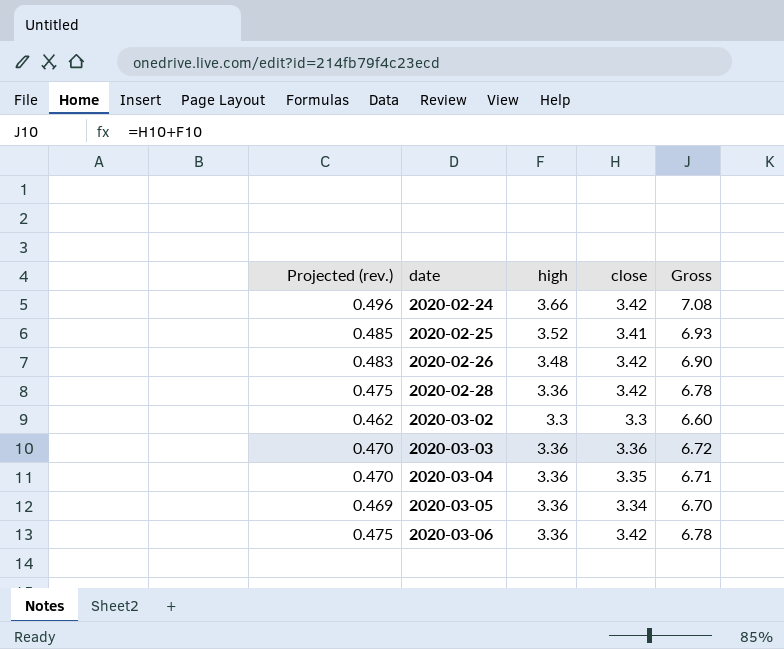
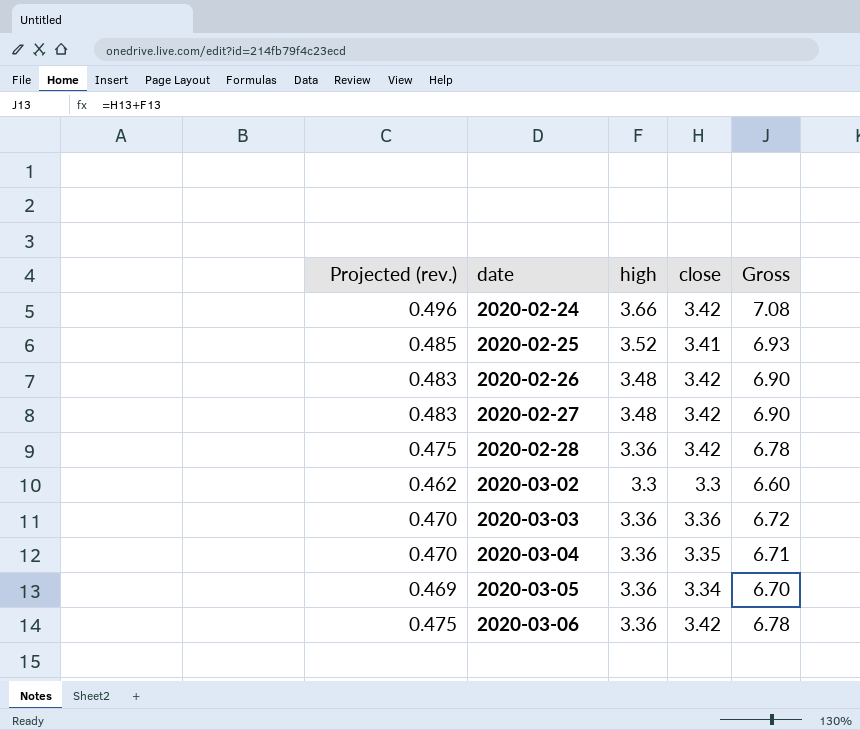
row 2020-02-27: none -> 0.483 | 3.48 | 3.42 | 6.90

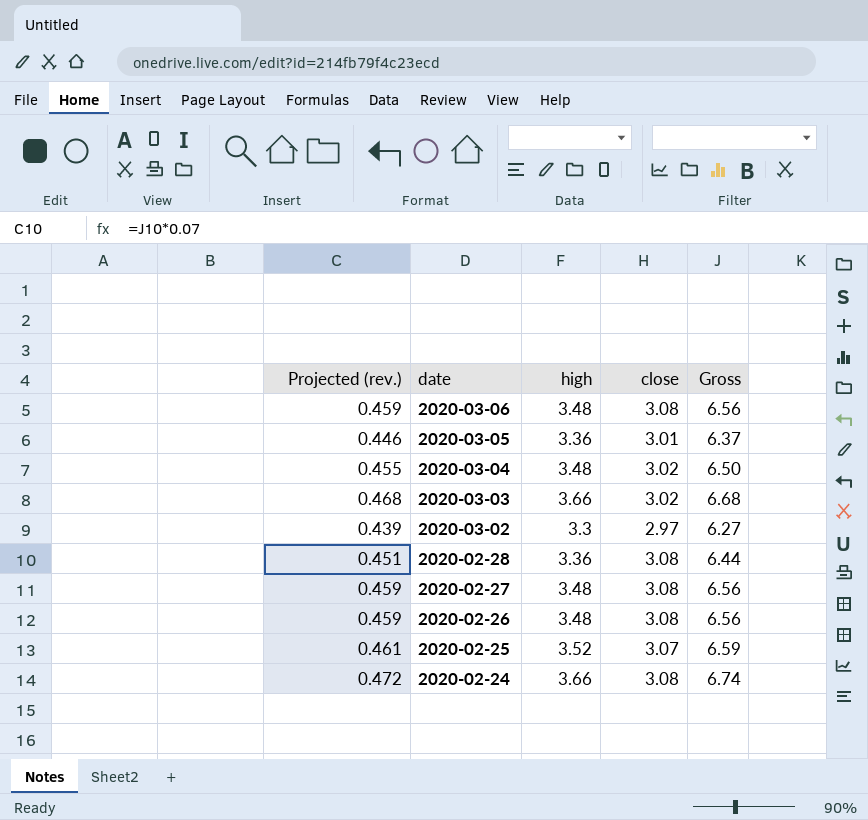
row order: date ascending -> date descending
2020-03-06 | Projected (rev.): 0.475 -> 0.459
2020-03-06 | high: 3.36 -> 3.48
2020-03-06 | close: 3.42 -> 3.08
2020-03-06 | Gross: 6.78 -> 6.56
2020-03-05 | Projected (rev.): 0.469 -> 0.446
2020-03-05 | close: 3.34 -> 3.01
2020-03-05 | Gross: 6.70 -> 6.37
2020-03-04 | Projected (rev.): 0.470 -> 0.455
2020-03-04 | high: 3.36 -> 3.48
2020-03-04 | close: 3.35 -> 3.02
2020-03-04 | Gross: 6.71 -> 6.50
2020-03-03 | Projected (rev.): 0.470 -> 0.468
2020-03-03 | high: 3.36 -> 3.66
2020-03-03 | close: 3.36 -> 3.02
2020-03-03 | Gross: 6.72 -> 6.68
2020-03-02 | Projected (rev.): 0.462 -> 0.439
2020-03-02 | close: 3.3 -> 2.97
2020-03-02 | Gross: 6.60 -> 6.27
2020-02-28 | Projected (rev.): 0.475 -> 0.451
2020-02-28 | close: 3.42 -> 3.08
2020-02-28 | Gross: 6.78 -> 6.44
2020-02-27 | Projected (rev.): 0.483 -> 0.459
2020-02-27 | close: 3.42 -> 3.08
2020-02-27 | Gross: 6.90 -> 6.56
2020-02-26 | Projected (rev.): 0.483 -> 0.459
2020-02-26 | close: 3.42 -> 3.08
2020-02-26 | Gross: 6.90 -> 6.56
2020-02-25 | Projected (rev.): 0.485 -> 0.461
2020-02-25 | close: 3.41 -> 3.07
2020-02-25 | Gross: 6.93 -> 6.59
2020-02-24 | Projected (rev.): 0.496 -> 0.472
2020-02-24 | close: 3.42 -> 3.08
2020-02-24 | Gross: 7.08 -> 6.74

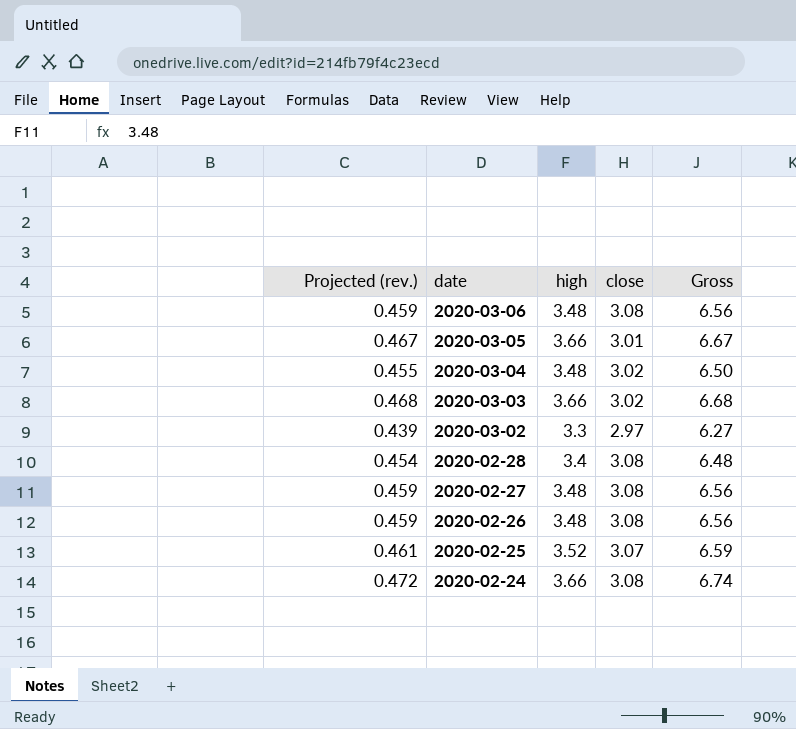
2020-03-05 | Projected (rev.): 0.446 -> 0.467
2020-03-05 | high: 3.36 -> 3.66
2020-03-05 | Gross: 6.37 -> 6.67
2020-02-28 | Projected (rev.): 0.451 -> 0.454
2020-02-28 | high: 3.36 -> 3.4
2020-02-28 | Gross: 6.44 -> 6.48

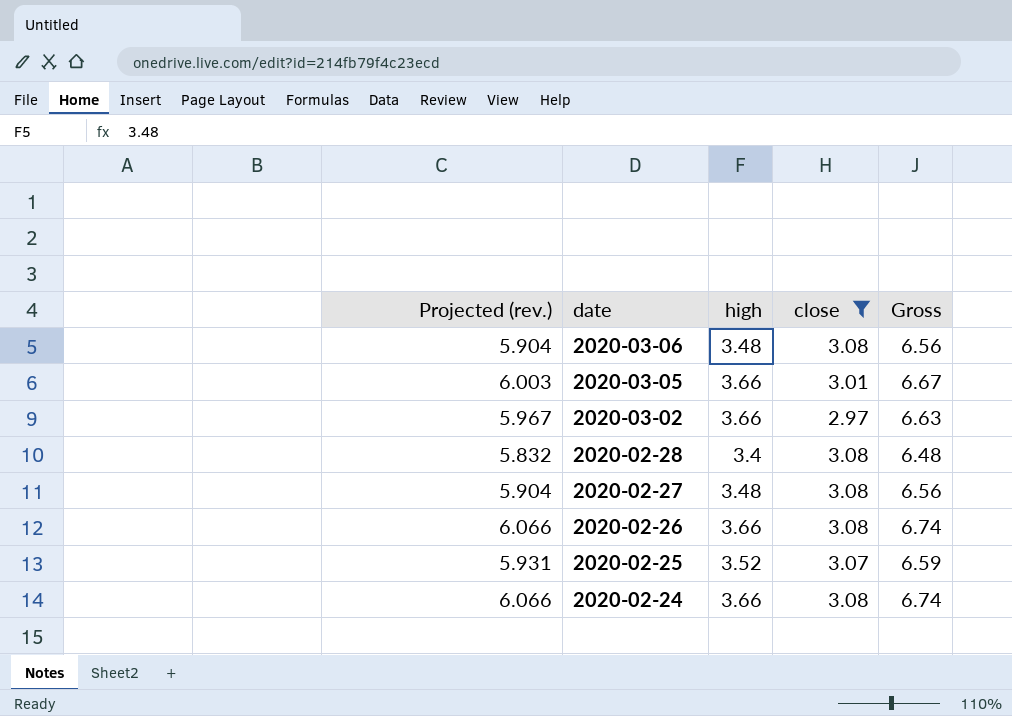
filter: none -> close != 3.02
column Projected (rev.) | formula: [Gross] * 0.07 -> [Gross] * 0.9
2020-03-02 | high: 3.3 -> 3.66
2020-03-02 | Gross: 6.27 -> 6.63
2020-02-26 | high: 3.48 -> 3.66
2020-02-26 | Gross: 6.56 -> 6.74

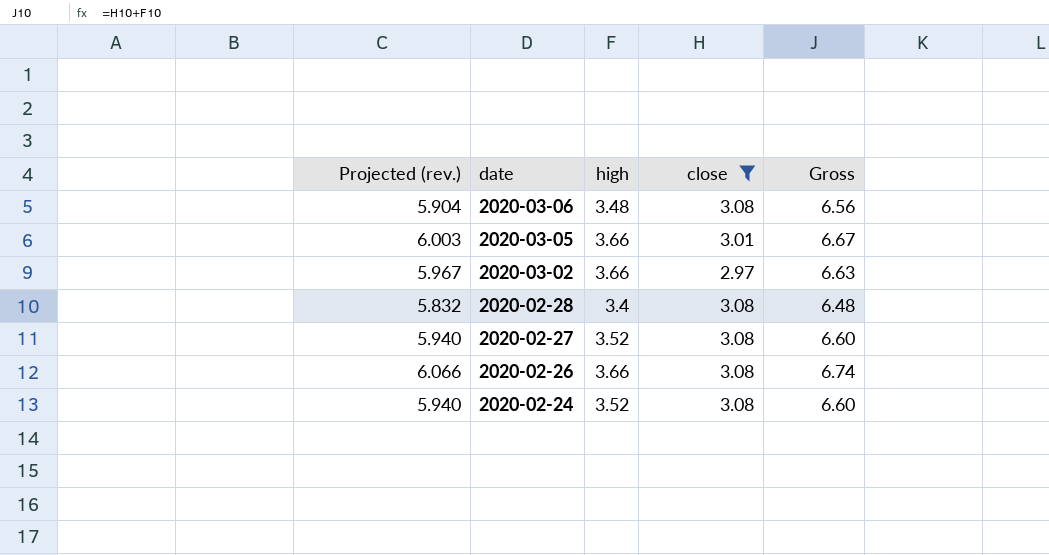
row 2020-02-25: 5.931 | 3.52 | 3.07 | 6.59 -> none
2020-02-27 | Projected (rev.): 5.904 -> 5.940
2020-02-27 | high: 3.48 -> 3.52
2020-02-27 | Gross: 6.56 -> 6.60
2020-02-24 | Projected (rev.): 6.066 -> 5.940
2020-02-24 | high: 3.66 -> 3.52
2020-02-24 | Gross: 6.74 -> 6.60

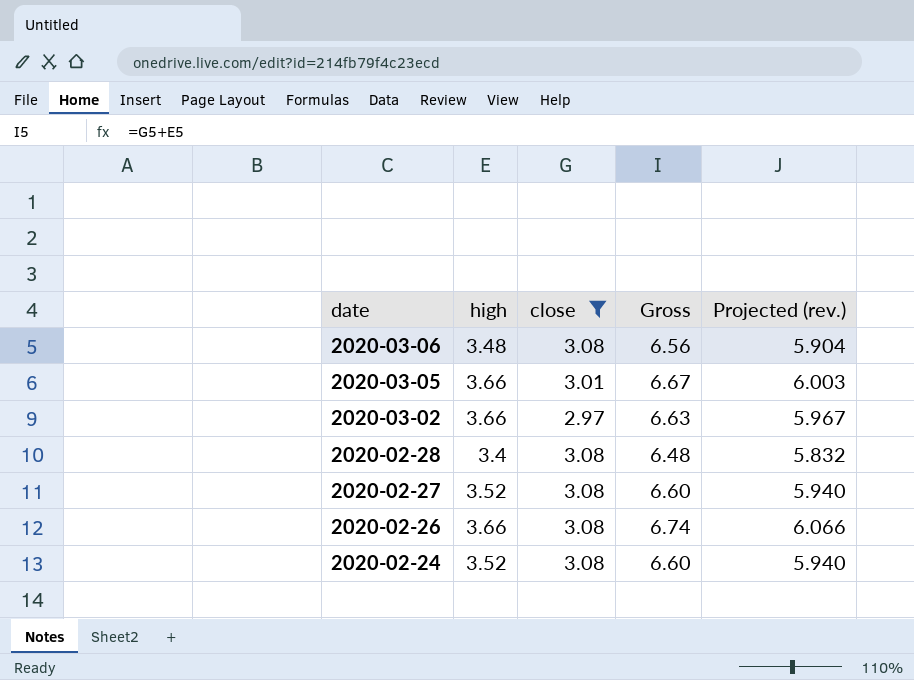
column Projected (rev.) | position: 1 -> 5

